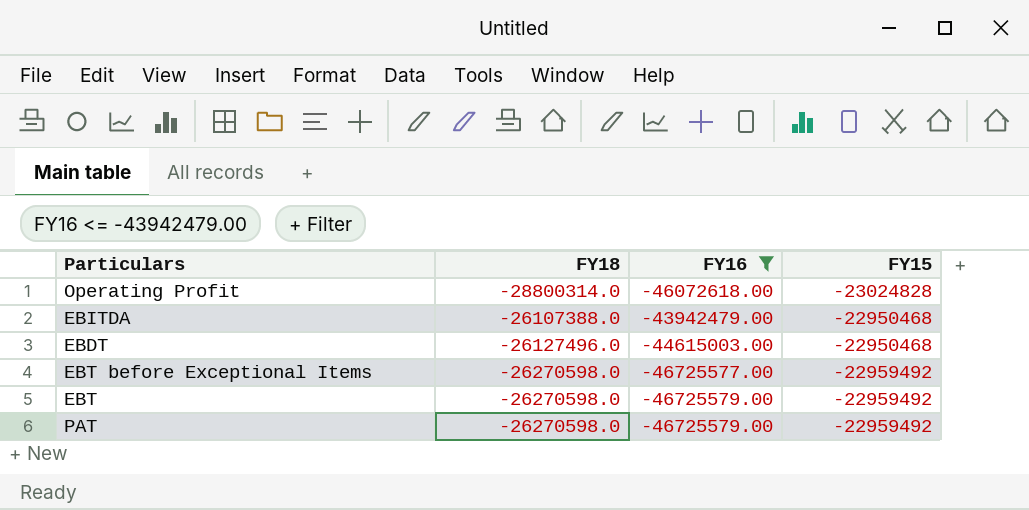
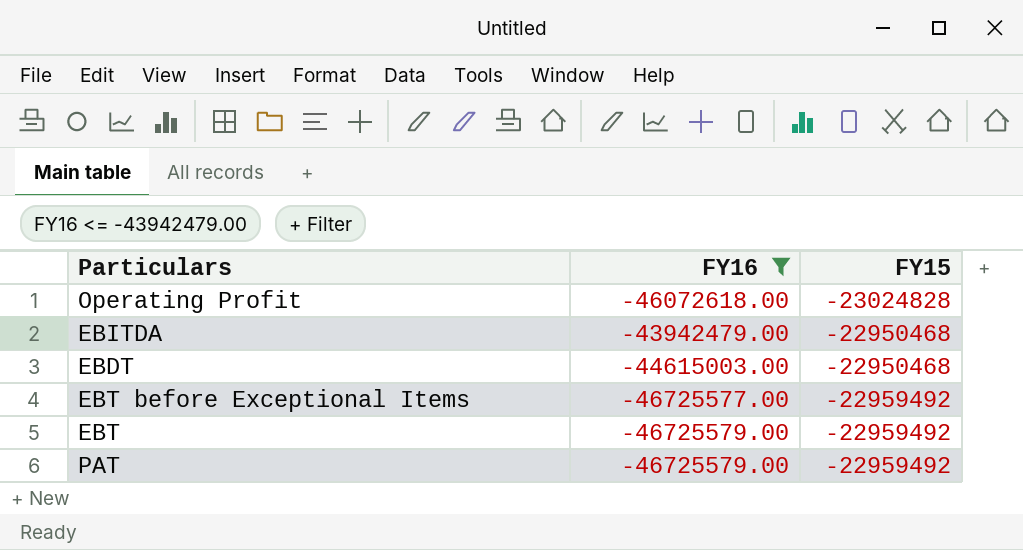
column FY18 | position: 2 -> none

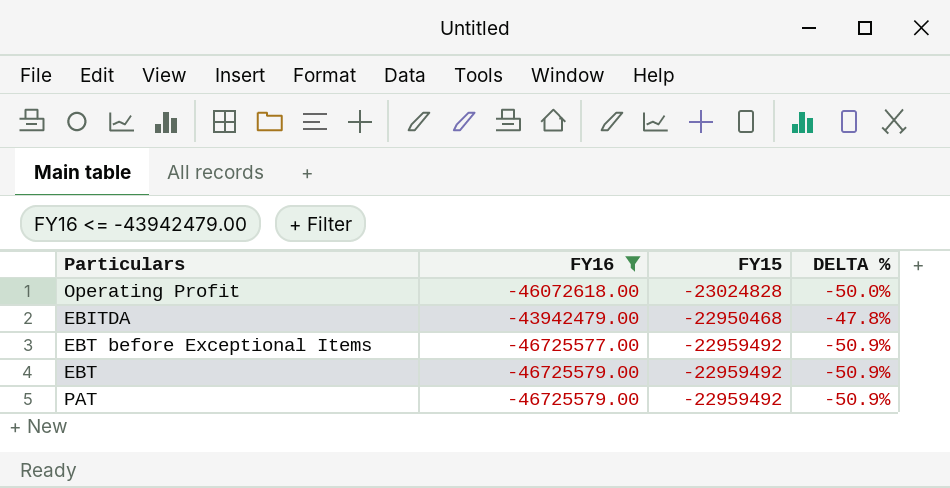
column DELTA % | formula: none -> ([FY15] - [FY16]) / [FY16]
row EBDT: -44615003.00 | -22950468 -> none

